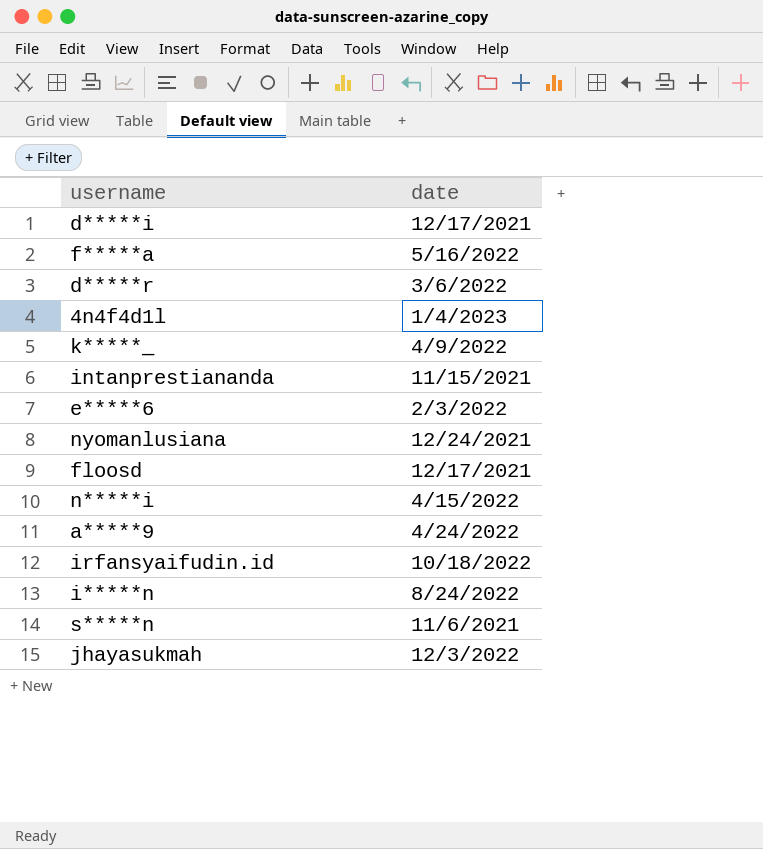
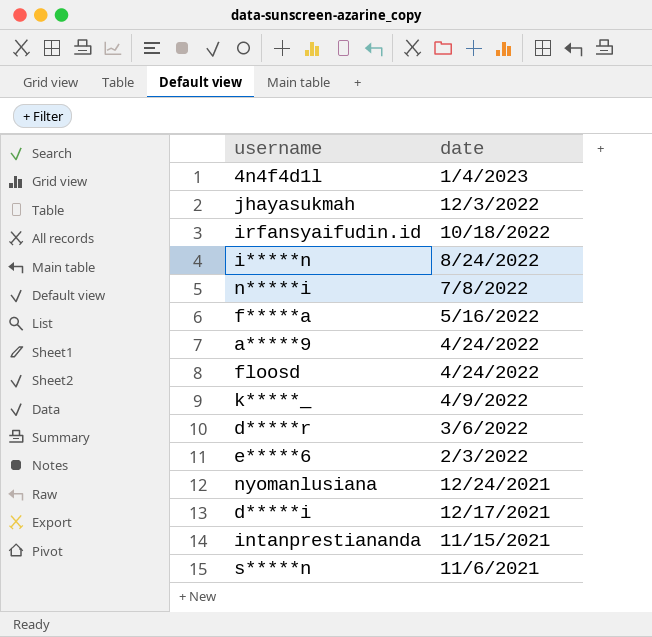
row order: none -> date descending
n*****i | date: 4/15/2022 -> 7/8/2022
floosd | date: 12/17/2021 -> 4/24/2022

